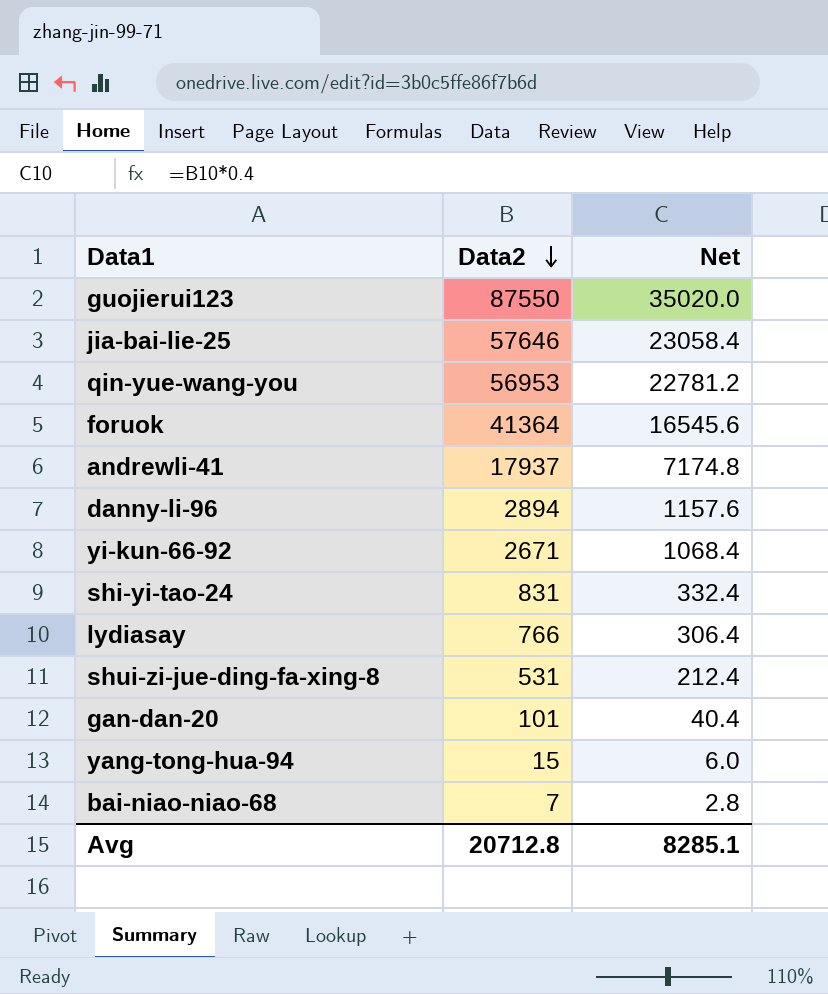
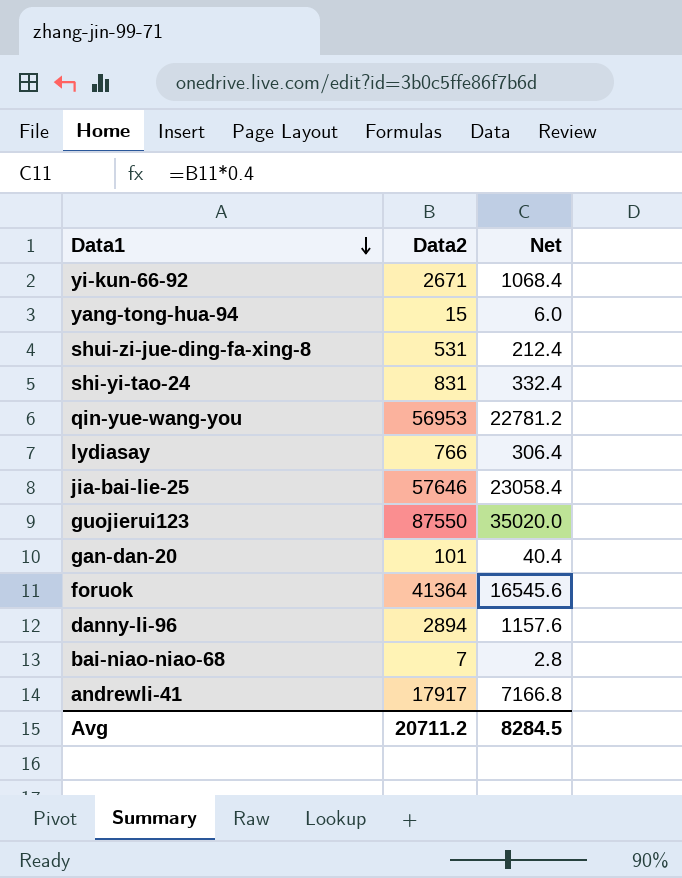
row order: Data2 descending -> Data1 descending
andrewli-41 | Data2: 17937 -> 17917
andrewli-41 | Net: 7174.8 -> 7166.8
Avg | Data2: 20712.8 -> 20711.2
Avg | Net: 8285.1 -> 8284.5

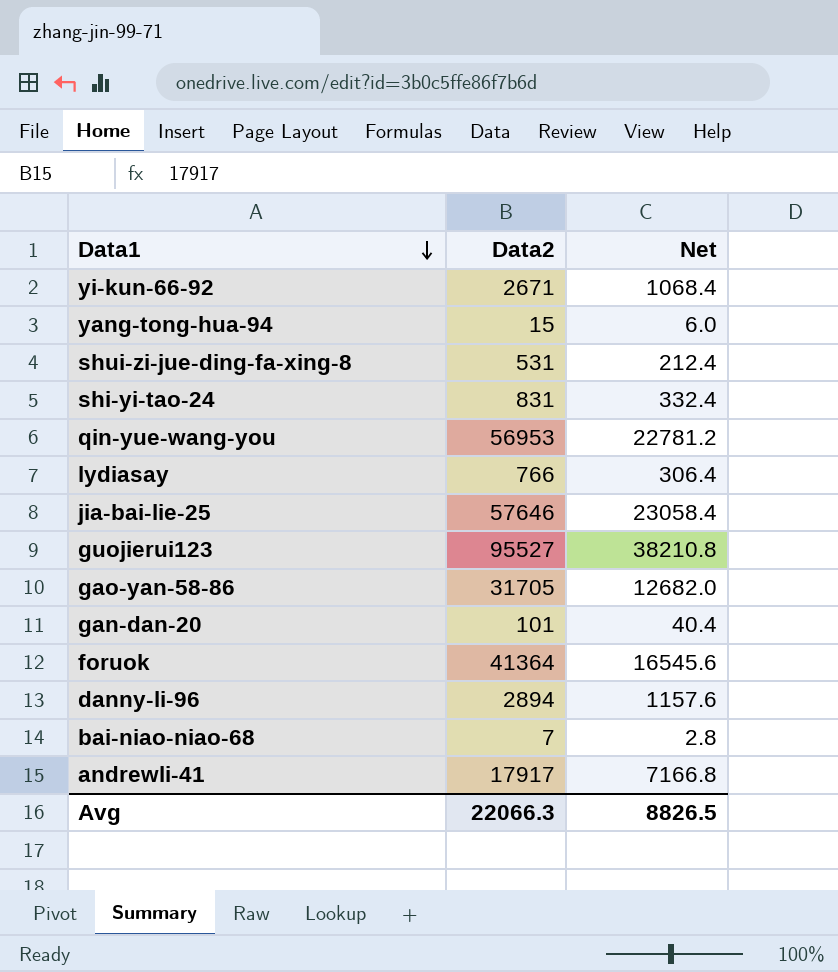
guojierui123 | Data2: 87550 -> 95527
guojierui123 | Net: 35020.0 -> 38210.8
row gao-yan-58-86: none -> 31705 | 12682.0
Avg | Data2: 20711.2 -> 22066.3
Avg | Net: 8284.5 -> 8826.5

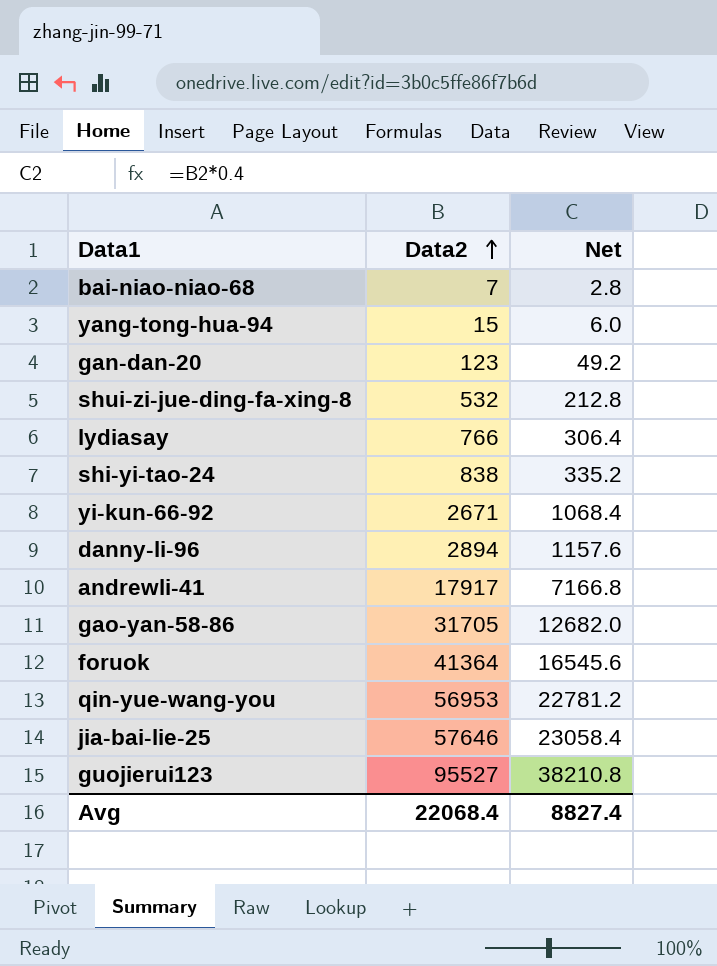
row order: Data1 descending -> Data2 ascending
gan-dan-20 | Data2: 101 -> 123
gan-dan-20 | Net: 40.4 -> 49.2
shui-zi-jue-ding-fa-xing-8 | Data2: 531 -> 532
shui-zi-jue-ding-fa-xing-8 | Net: 212.4 -> 212.8
shi-yi-tao-24 | Data2: 831 -> 838
shi-yi-tao-24 | Net: 332.4 -> 335.2
Avg | Data2: 22066.3 -> 22068.4
Avg | Net: 8826.5 -> 8827.4

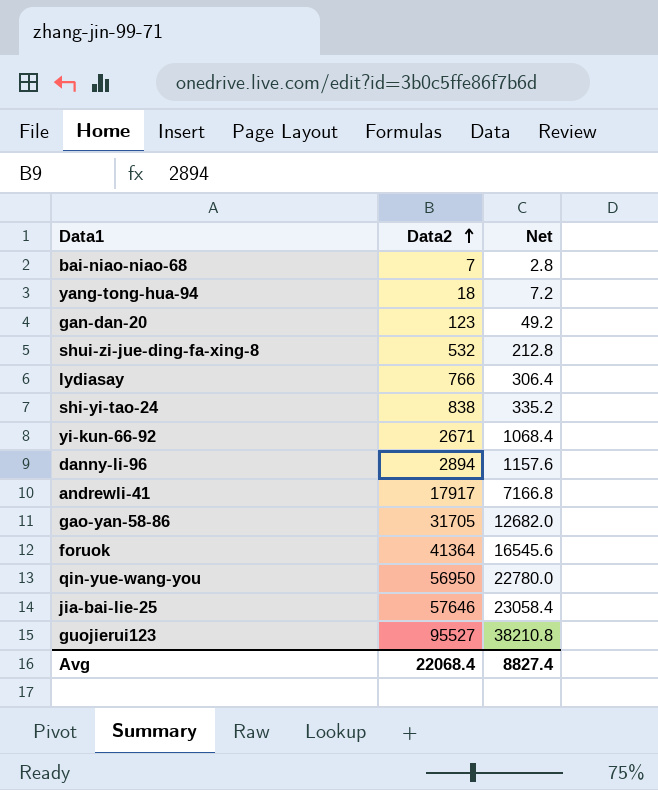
yang-tong-hua-94 | Data2: 15 -> 18
yang-tong-hua-94 | Net: 6.0 -> 7.2
qin-yue-wang-you | Data2: 56953 -> 56950
qin-yue-wang-you | Net: 22781.2 -> 22780.0

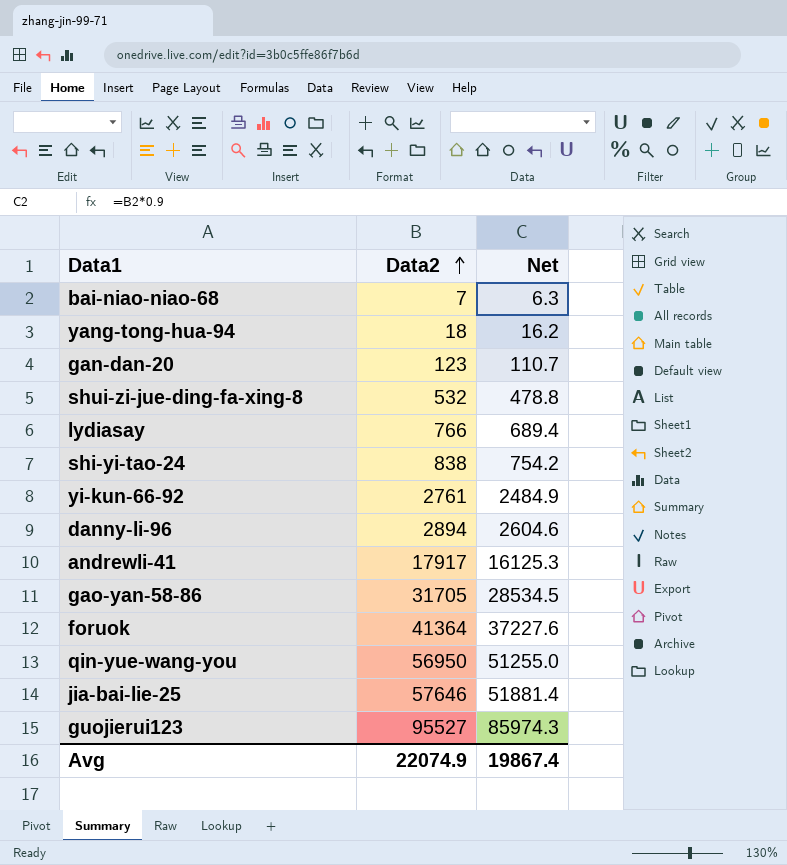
column Net | formula: [Data2] * 0.4 -> [Data2] * 0.9
yi-kun-66-92 | Data2: 2671 -> 2761
Avg | Data2: 22068.4 -> 22074.9
Avg | Net: 8827.4 -> 19867.4

